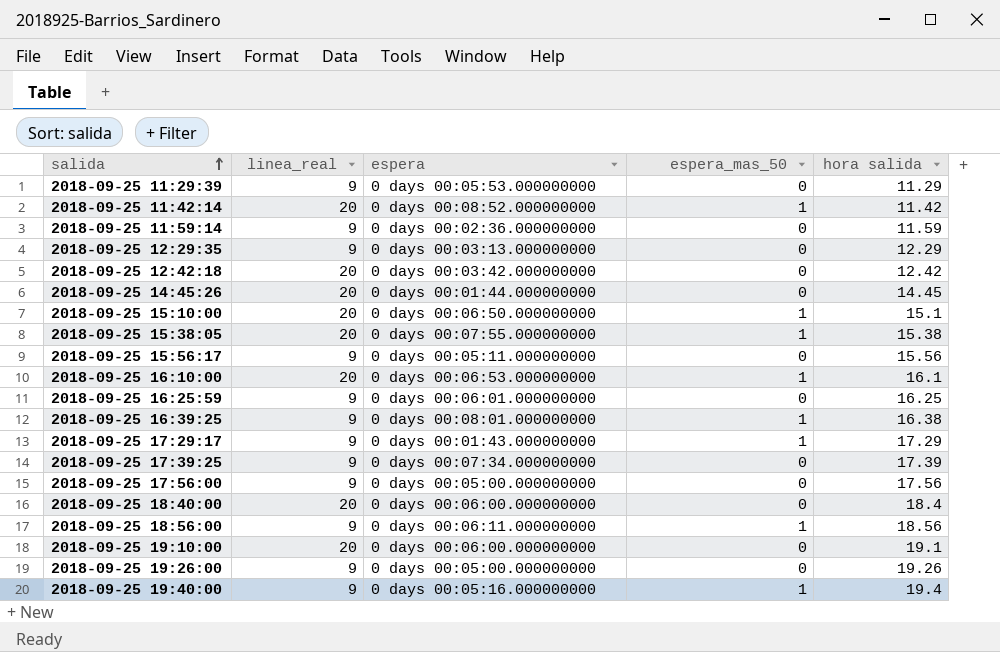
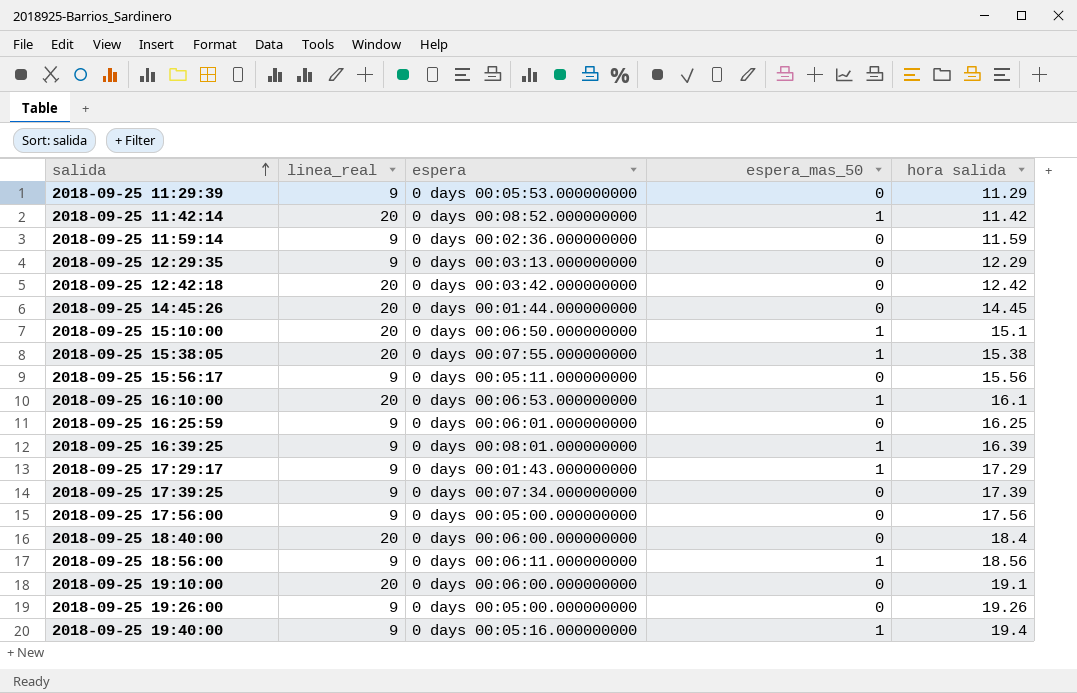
2018-09-25 16:39:25 | hora salida: 16.38 -> 16.39

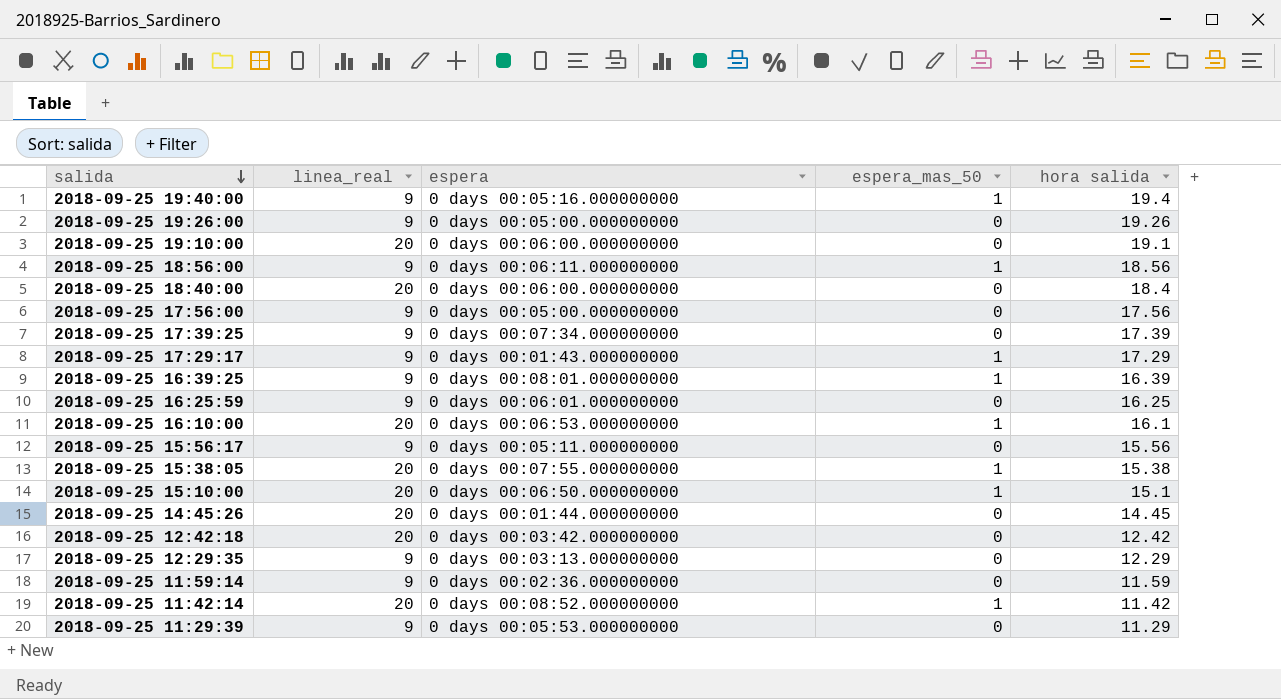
row order: salida ascending -> salida descending

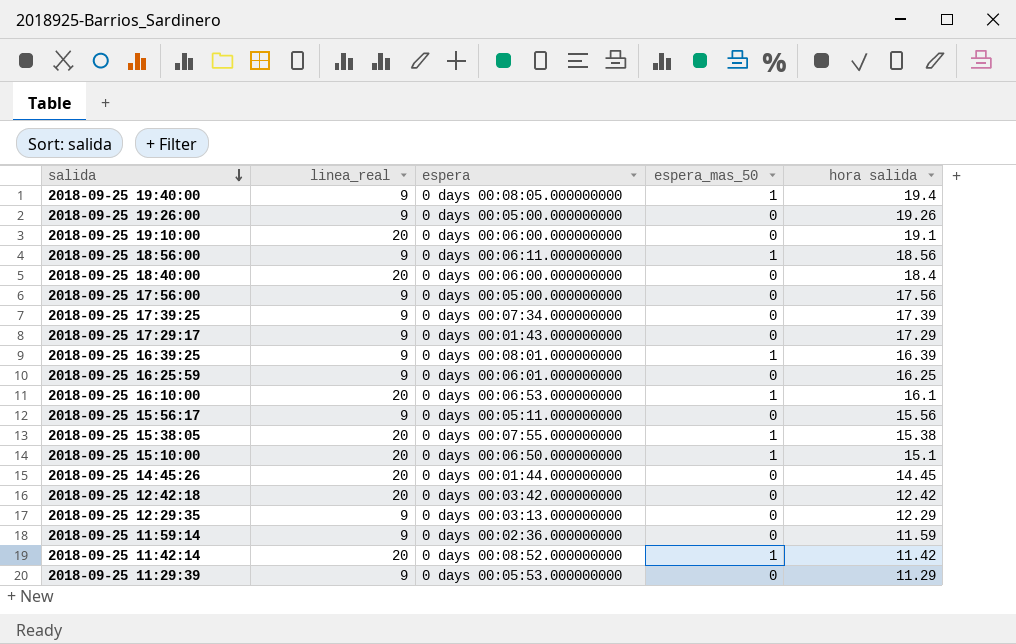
2018-09-25 19:40:00 | espera: 0 days 00:05:16.000000000 -> 0 days 00:08:05.000000000
2018-09-25 17:29:17 | espera_mas_50: 1 -> 0

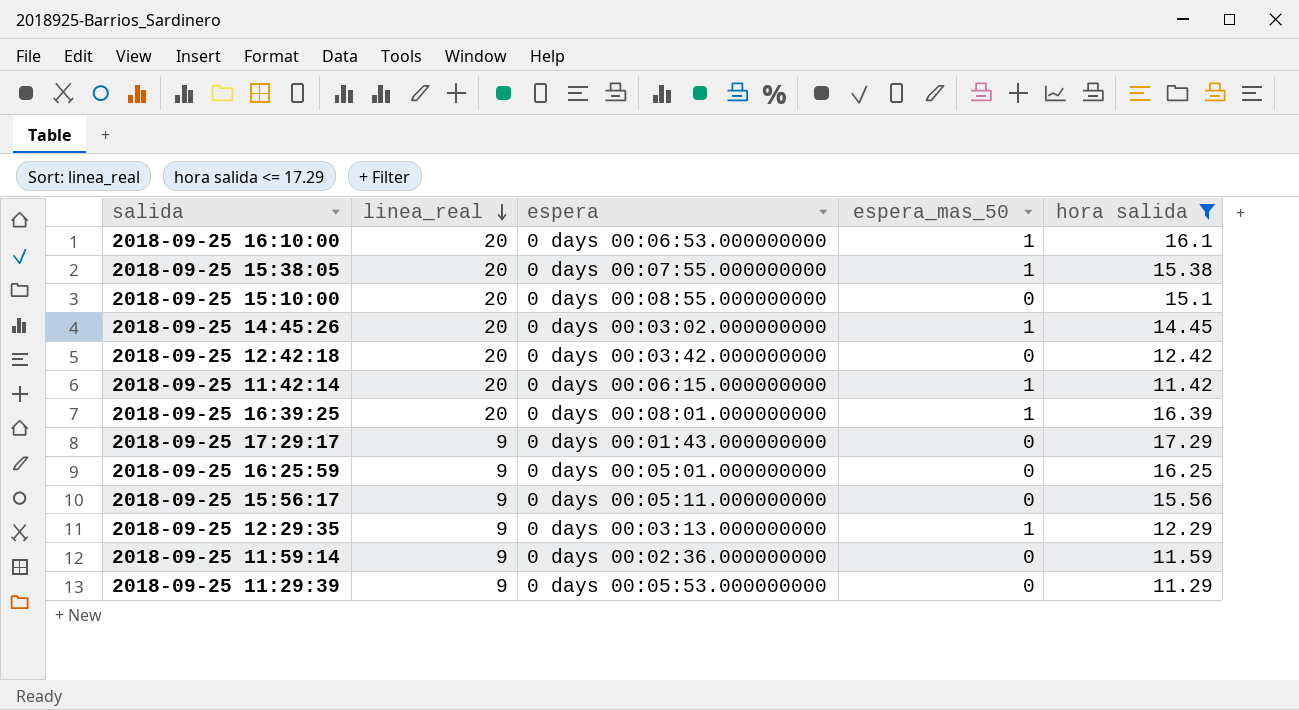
filter: none -> hora salida <= 17.29
row order: salida descending -> linea_real descending
2018-09-25 15:10:00 | espera: 0 days 00:06:50.000000000 -> 0 days 00:08:55.000000000
2018-09-25 15:10:00 | espera_mas_50: 1 -> 0
2018-09-25 14:45:26 | espera: 0 days 00:01:44.000000000 -> 0 days 00:03:02.000000000
2018-09-25 14:45:26 | espera_mas_50: 0 -> 1
2018-09-25 11:42:14 | espera: 0 days 00:08:52.000000000 -> 0 days 00:06:15.000000000
2018-09-25 16:39:25 | linea_real: 9 -> 20
2018-09-25 16:25:59 | espera: 0 days 00:06:01.000000000 -> 0 days 00:05:01.000000000
2018-09-25 12:29:35 | espera_mas_50: 0 -> 1

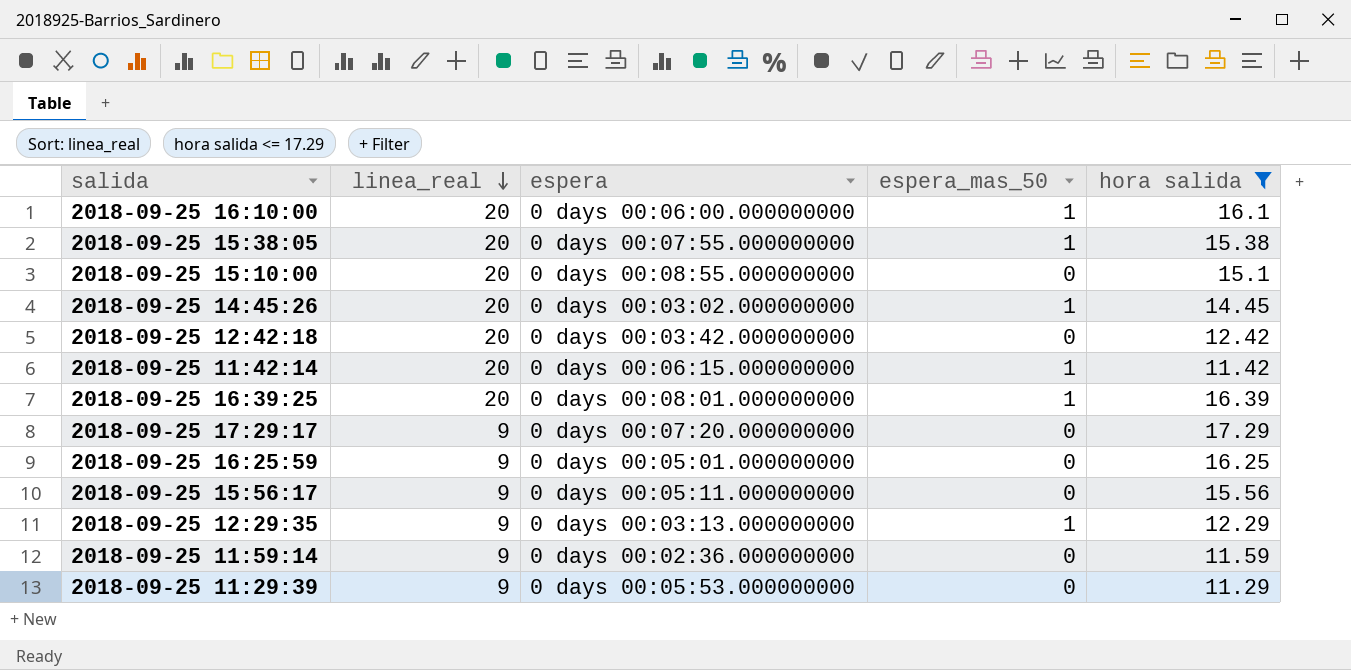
2018-09-25 16:10:00 | espera: 0 days 00:06:53.000000000 -> 0 days 00:06:00.000000000
2018-09-25 17:29:17 | espera: 0 days 00:01:43.000000000 -> 0 days 00:07:20.000000000

